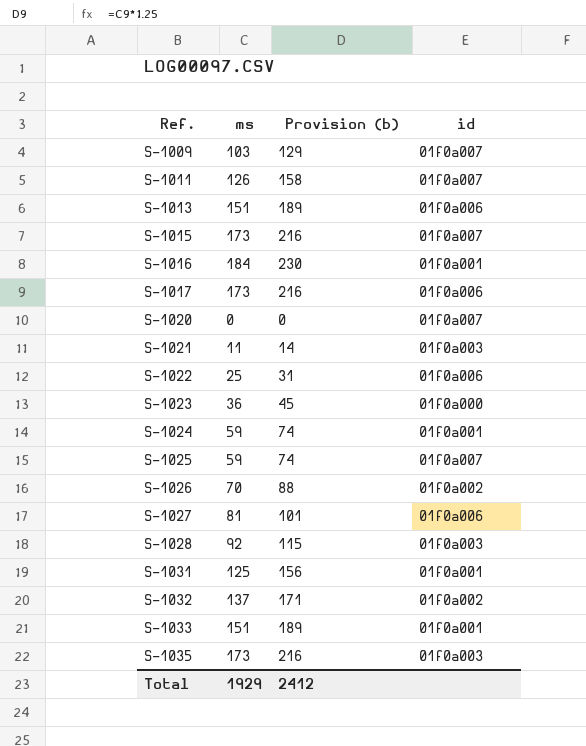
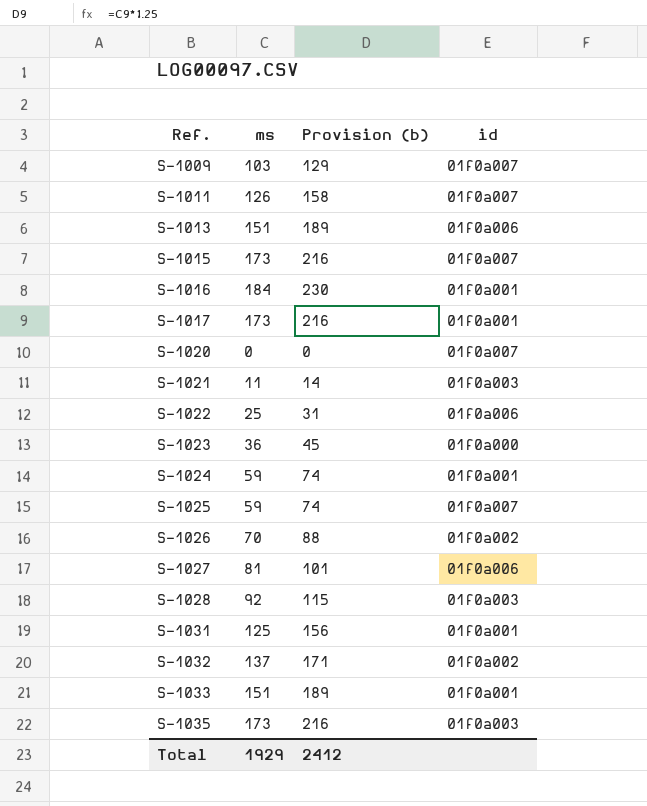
S-1017 | id: 01f0a006 -> 01f0a001

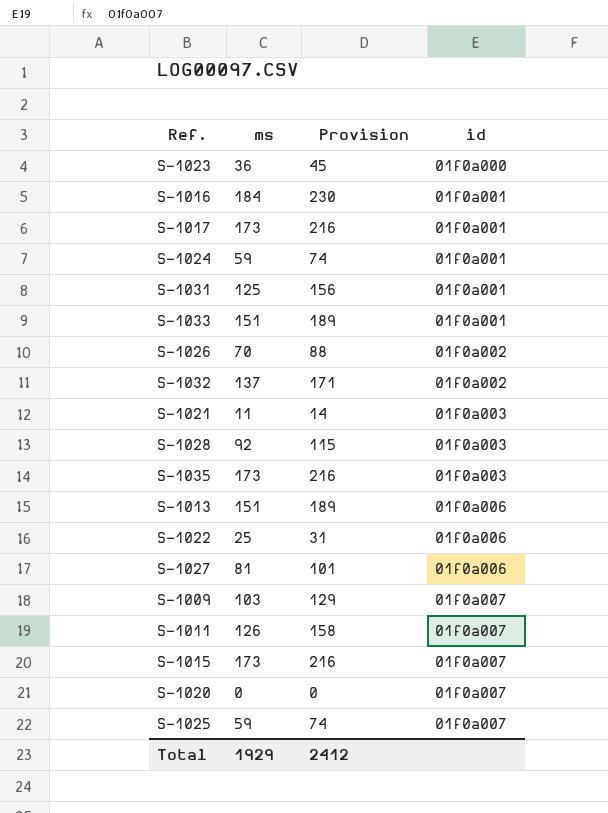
row order: Ref. ascending -> id ascending
column name: Provision (b) -> Provision

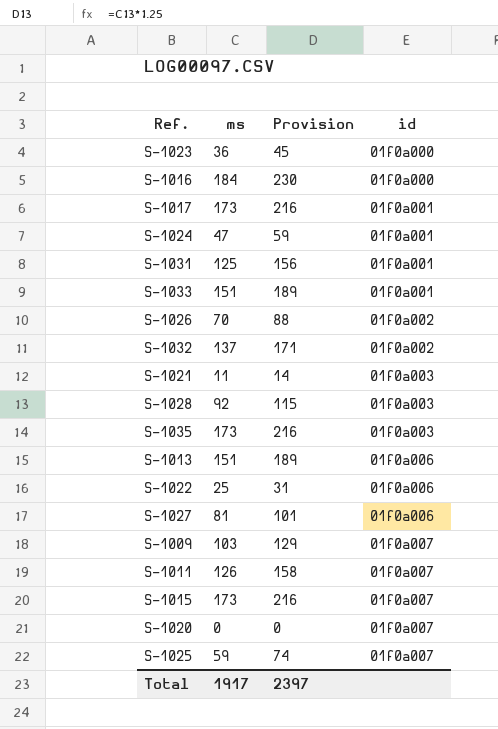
S-1016 | id: 01f0a001 -> 01f0a000
S-1024 | ms: 59 -> 47
S-1024 | Provision: 74 -> 59
Total | ms: 1929 -> 1917
Total | Provision: 2412 -> 2397

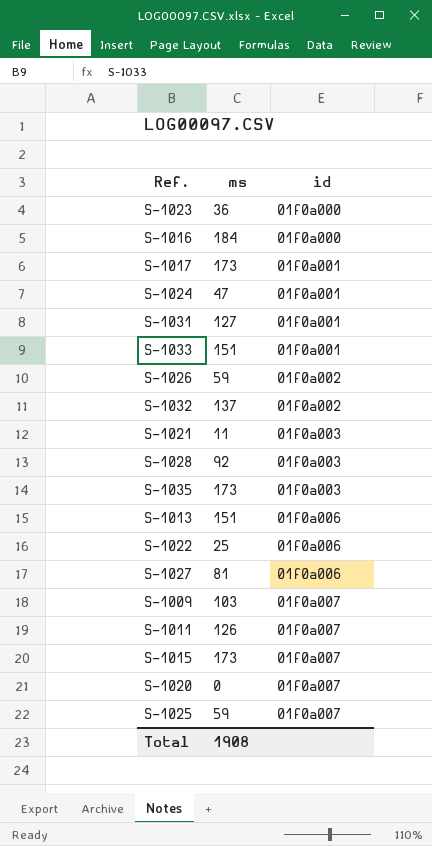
column Provision | formula: [ms] * 1.25 -> none
S-1031 | ms: 125 -> 127
S-1026 | ms: 70 -> 59
Total | ms: 1917 -> 1908

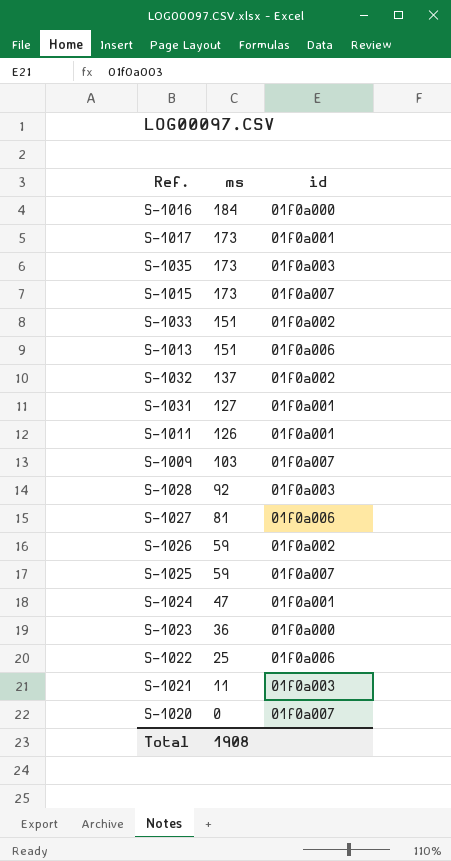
row order: id ascending -> ms descending
S-1033 | id: 01f0a001 -> 01f0a002
S-1011 | id: 01f0a007 -> 01f0a001

